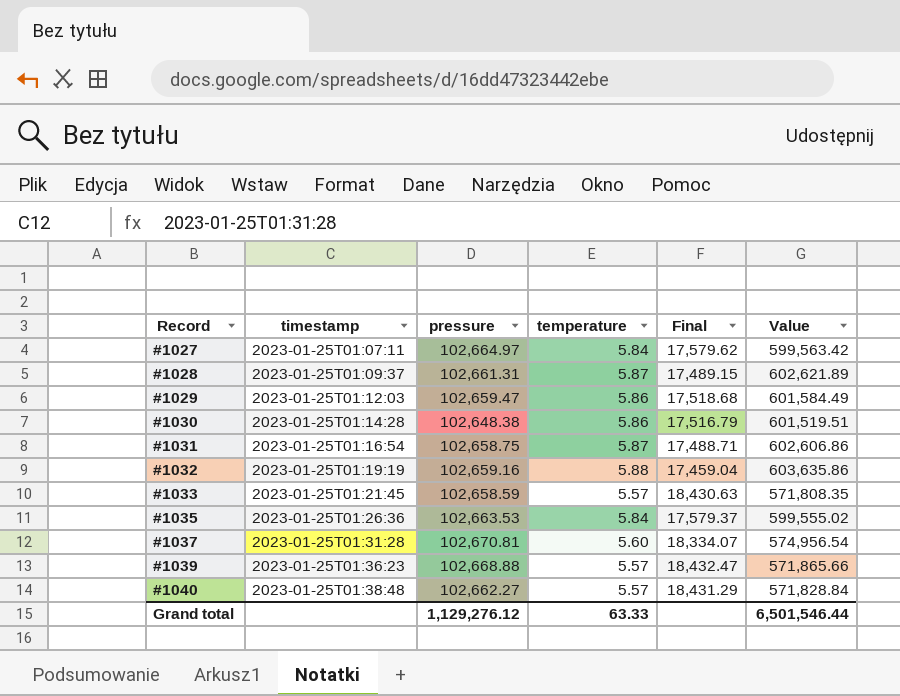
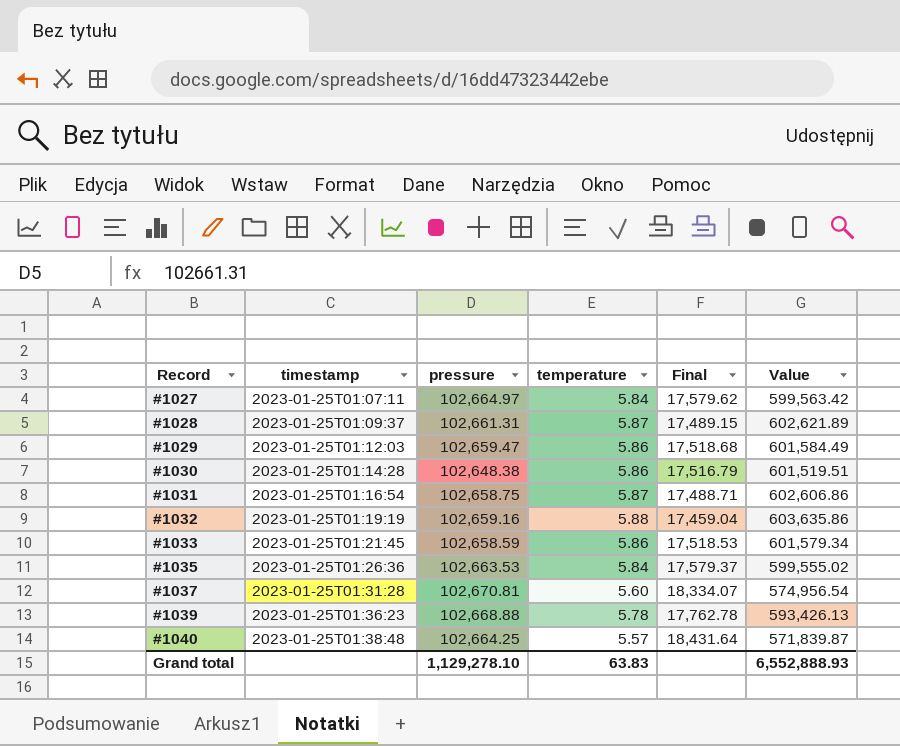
#1033 | temperature: 5.57 -> 5.86
#1033 | Final: 18,430.63 -> 17,518.53
#1033 | Value: 571,808.35 -> 601,579.34
#1039 | temperature: 5.57 -> 5.78
#1039 | Final: 18,432.47 -> 17,762.78
#1039 | Value: 571,865.66 -> 593,426.13
#1040 | pressure: 102,662.27 -> 102,664.25
#1040 | Final: 18,431.29 -> 18,431.64
#1040 | Value: 571,828.84 -> 571,839.87
Grand total | pressure: 1,129,276.12 -> 1,129,278.10
Grand total | temperature: 63.33 -> 63.83
Grand total | Value: 6,501,546.44 -> 6,552,888.93

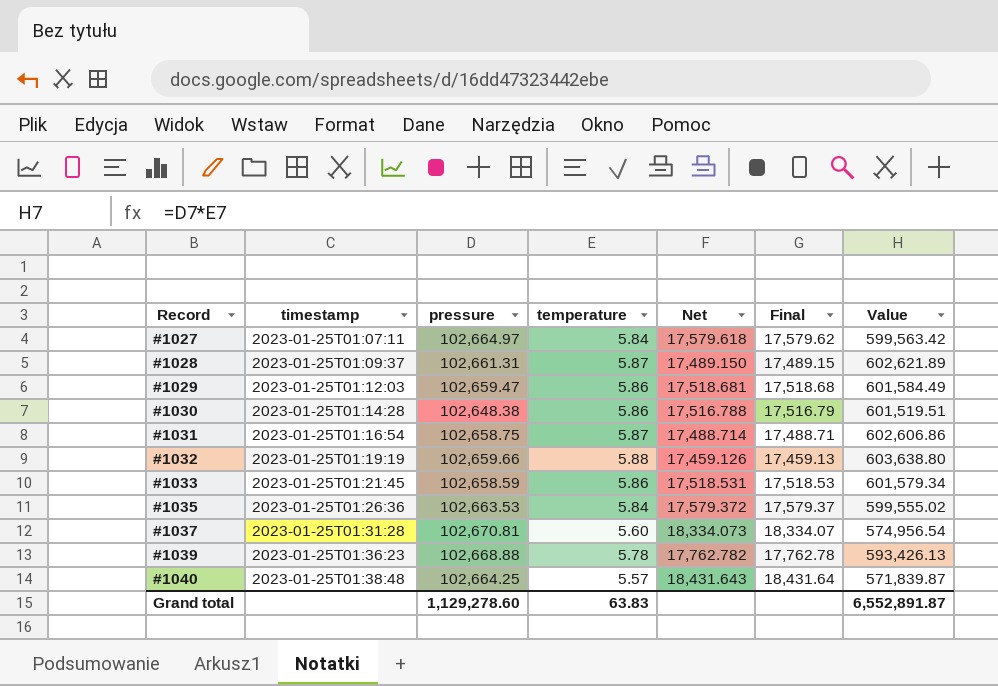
column Net | formula: none -> [pressure] / [temperature]
#1032 | pressure: 102,659.16 -> 102,659.66
#1032 | Final: 17,459.04 -> 17,459.13
#1032 | Value: 603,635.86 -> 603,638.80
Grand total | pressure: 1,129,278.10 -> 1,129,278.60
Grand total | Value: 6,552,888.93 -> 6,552,891.87

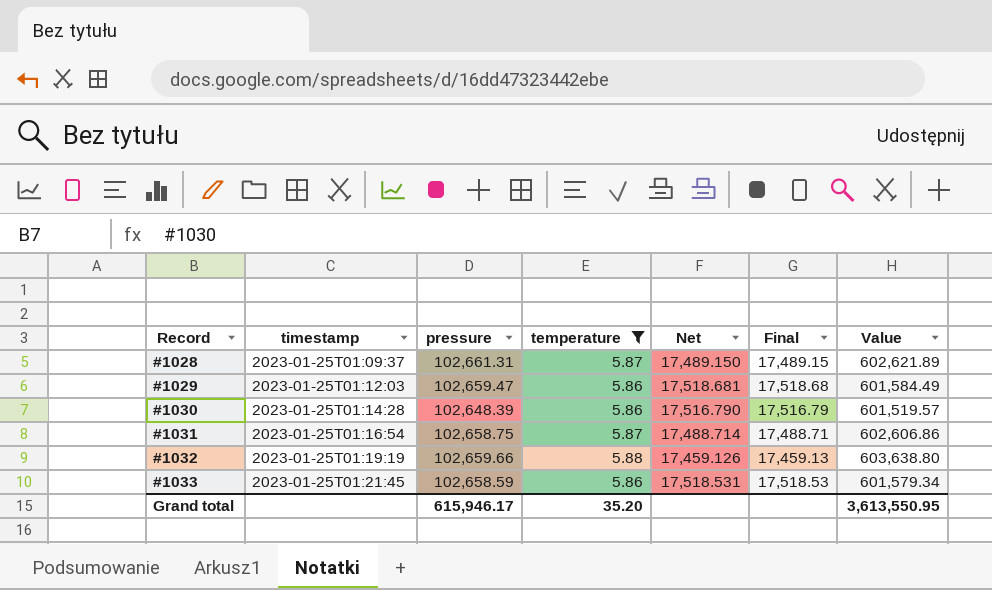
filter: none -> temperature >= 5.86
#1030 | pressure: 102,648.38 -> 102,648.39
#1030 | Net: 17,516.788 -> 17,516.790
#1030 | Value: 601,519.51 -> 601,519.57
Grand total | pressure: 1,129,278.60 -> 615,946.17
Grand total | temperature: 63.83 -> 35.20
Grand total | Value: 6,552,891.87 -> 3,613,550.95

